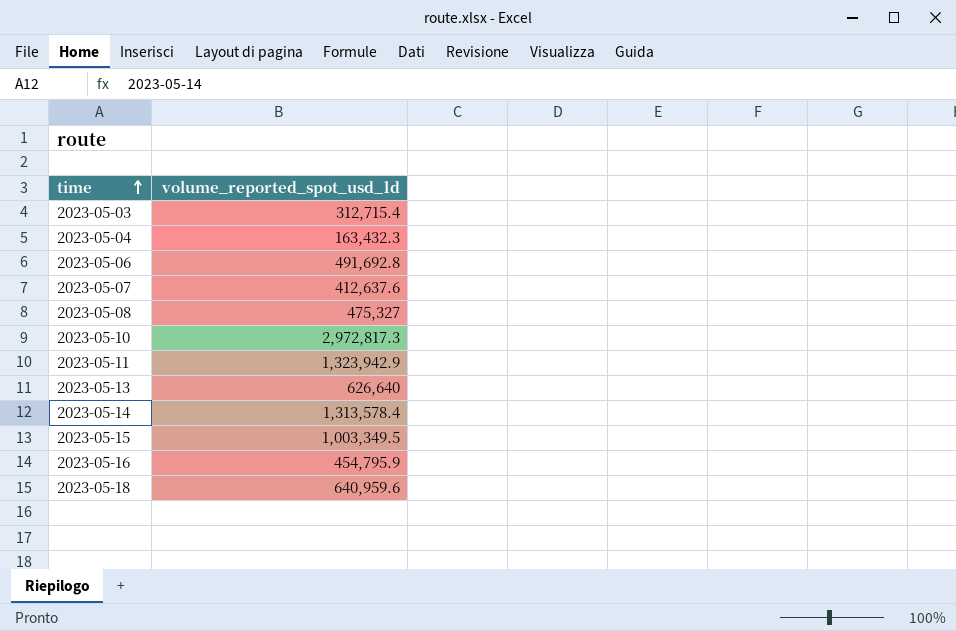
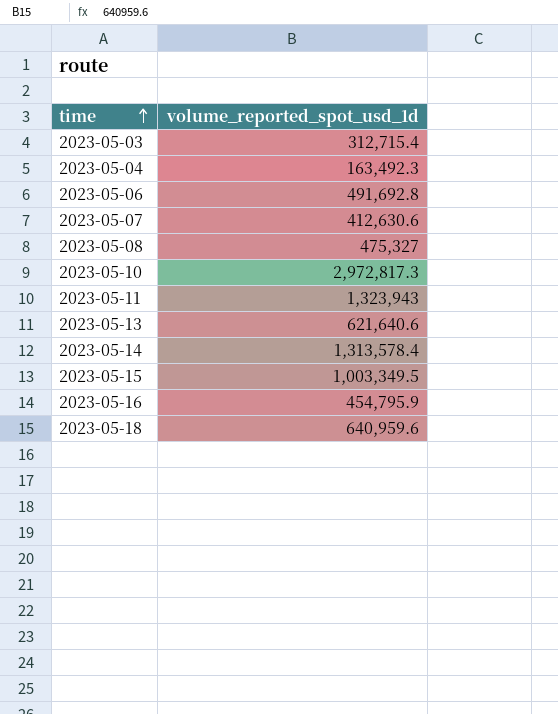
2023-05-04 | volume_reported_spot_usd_1d: 163,432.3 -> 163,492.3
2023-05-07 | volume_reported_spot_usd_1d: 412,637.6 -> 412,630.6
2023-05-11 | volume_reported_spot_usd_1d: 1,323,942.9 -> 1,323,943
2023-05-13 | volume_reported_spot_usd_1d: 626,640 -> 621,640.6

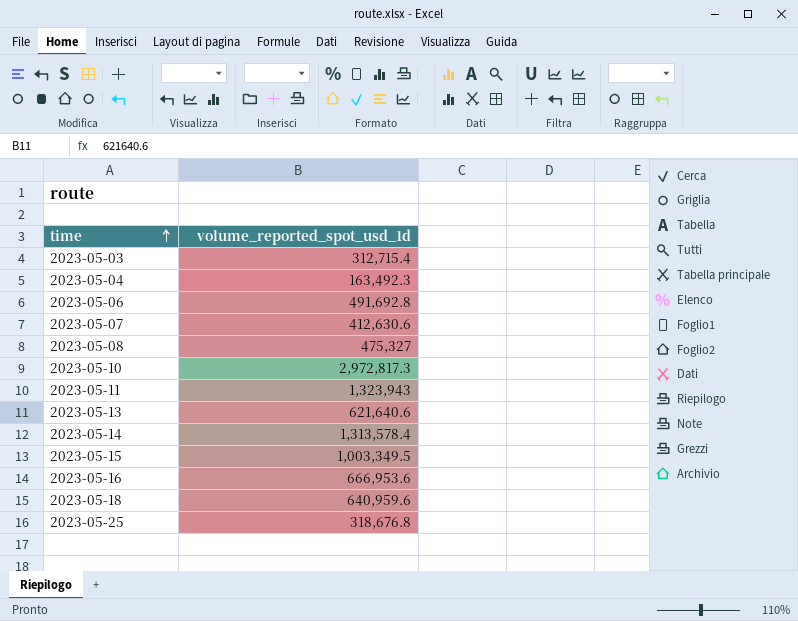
2023-05-16 | volume_reported_spot_usd_1d: 454,795.9 -> 666,953.6
row 2023-05-25: none -> 318,676.8

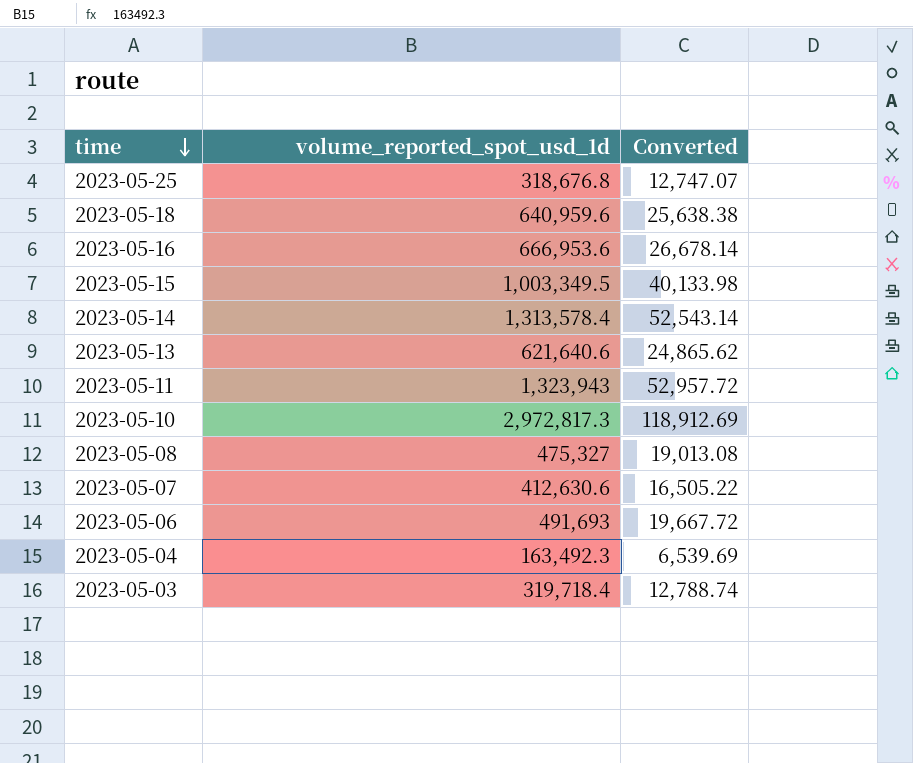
row order: time ascending -> time descending
column Converted | formula: none -> [volume_reported_spot_usd_1d] * 0.04
2023-05-06 | volume_reported_spot_usd_1d: 491,692.8 -> 491,693
2023-05-03 | volume_reported_spot_usd_1d: 312,715.4 -> 319,718.4

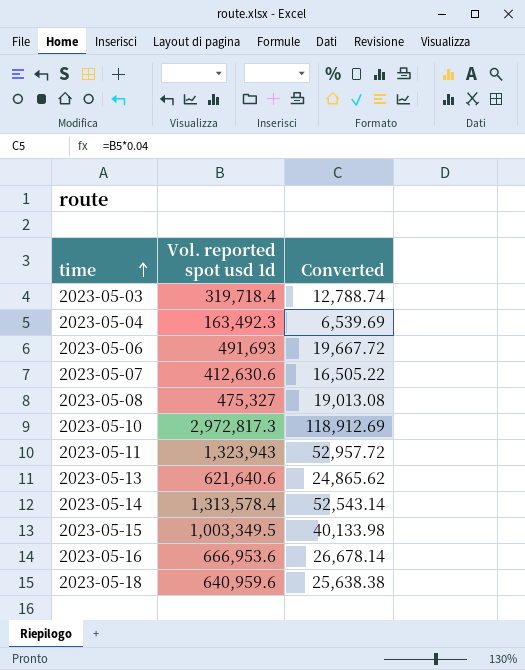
row order: time descending -> time ascending
column name: volume_reported_spot_usd_1d -> Vol. reported spot usd 1d
row 2023-05-25: 318,676.8 | 12,747.07 -> none

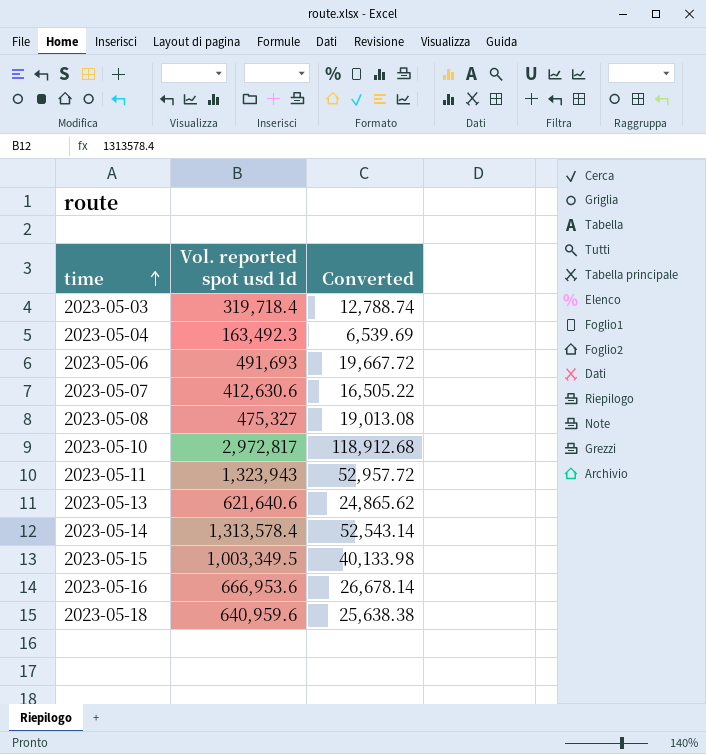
2023-05-10 | Vol. reported spot usd 1d: 2,972,817.3 -> 2,972,817
2023-05-10 | Converted: 118,912.69 -> 118,912.68

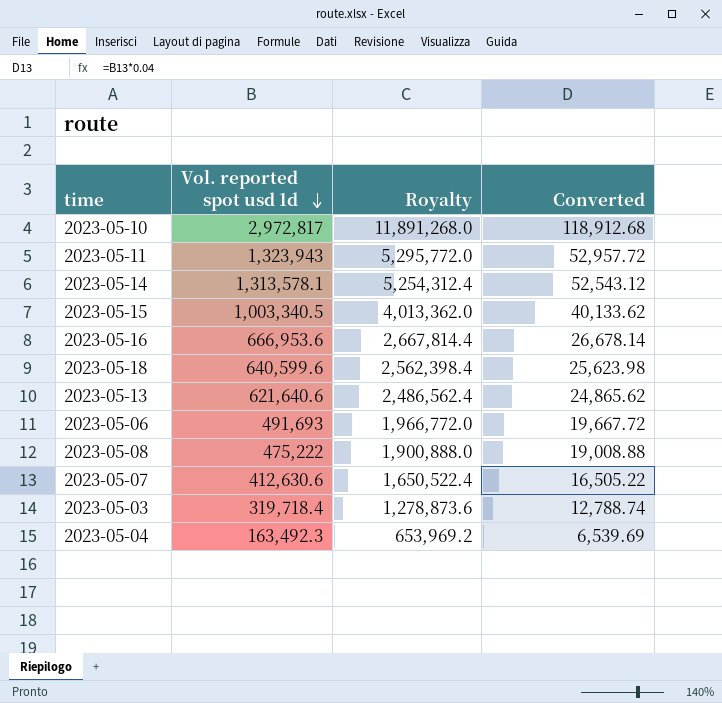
row order: time ascending -> Vol. reported spot usd 1d descending
column Royalty | formula: none -> [Vol. reported spot usd 1d] * 4
2023-05-14 | Vol. reported spot usd 1d: 1,313,578.4 -> 1,313,578.1
2023-05-14 | Converted: 52,543.14 -> 52,543.12
2023-05-15 | Vol. reported spot usd 1d: 1,003,349.5 -> 1,003,340.5
2023-05-15 | Converted: 40,133.98 -> 40,133.62
2023-05-18 | Vol. reported spot usd 1d: 640,959.6 -> 640,599.6
2023-05-18 | Converted: 25,638.38 -> 25,623.98
2023-05-08 | Vol. reported spot usd 1d: 475,327 -> 475,222
2023-05-08 | Converted: 19,013.08 -> 19,008.88

